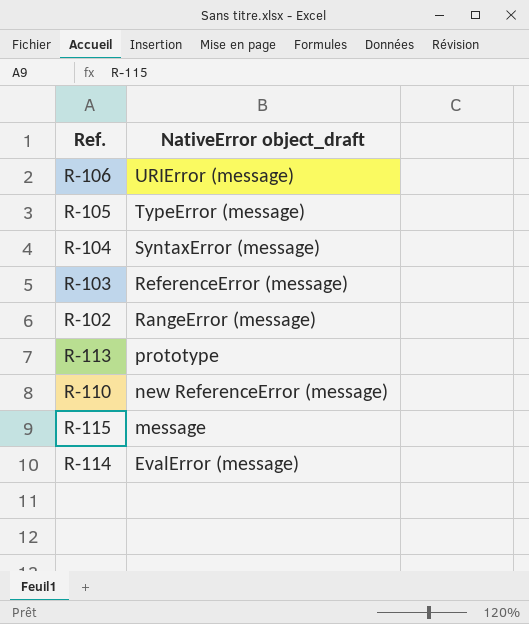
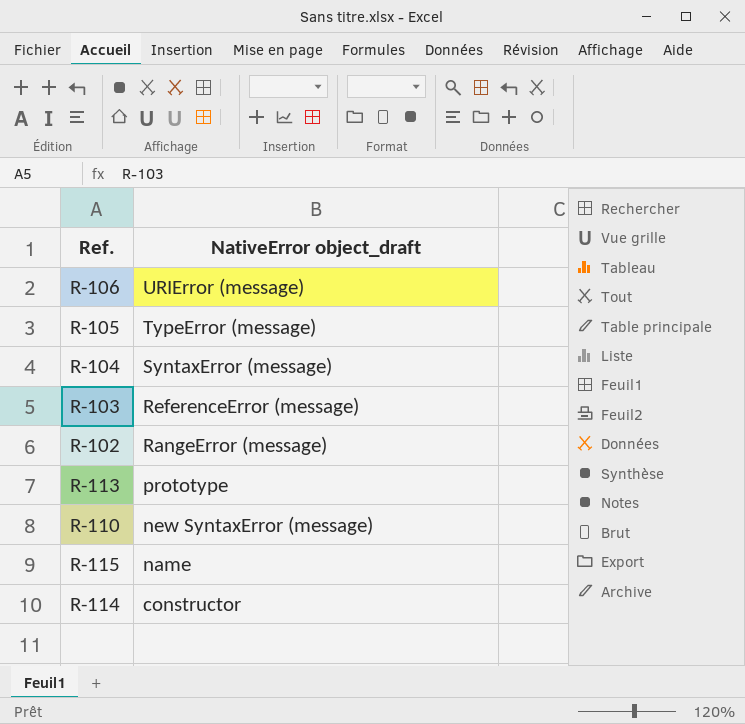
R-110 | NativeError object_draft: new ReferenceError (message) -> new SyntaxError (message)
R-115 | NativeError object_draft: message -> name
R-114 | NativeError object_draft: EvalError (message) -> constructor

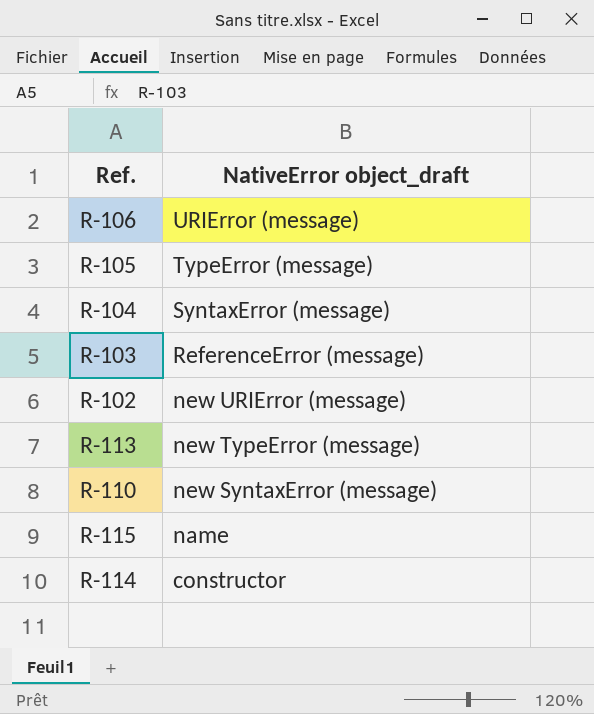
R-102 | NativeError object_draft: RangeError (message) -> new URIError (message)
R-113 | NativeError object_draft: prototype -> new TypeError (message)

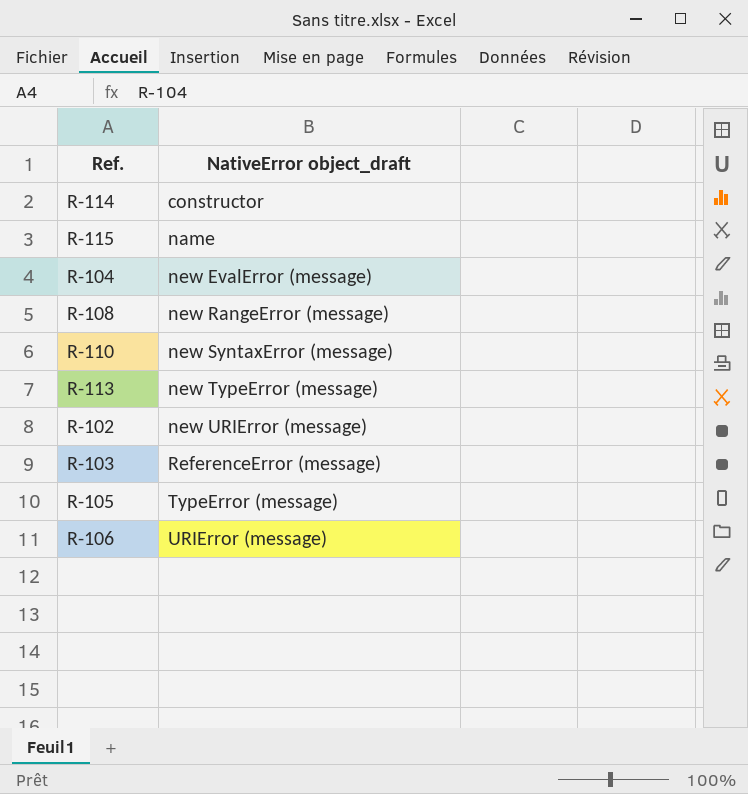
row order: NativeError object_draft descending -> NativeError object_draft ascending
R-104 | NativeError object_draft: SyntaxError (message) -> new EvalError (message)
row R-108: none -> new RangeError (message)

